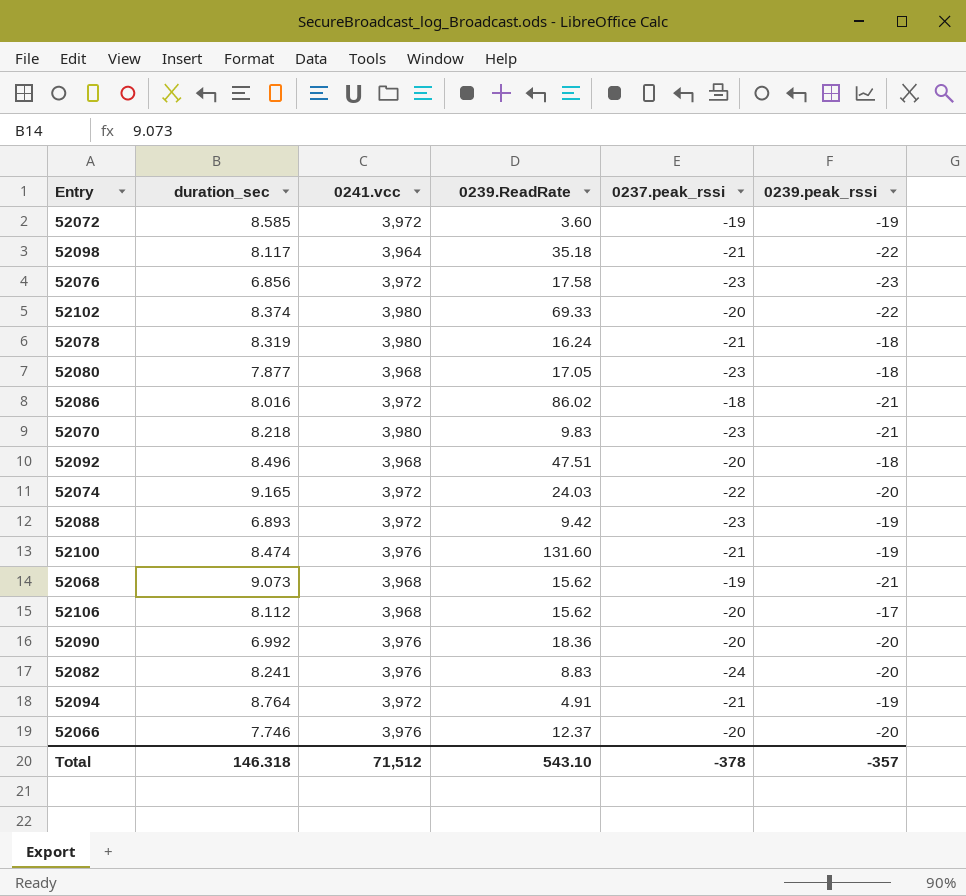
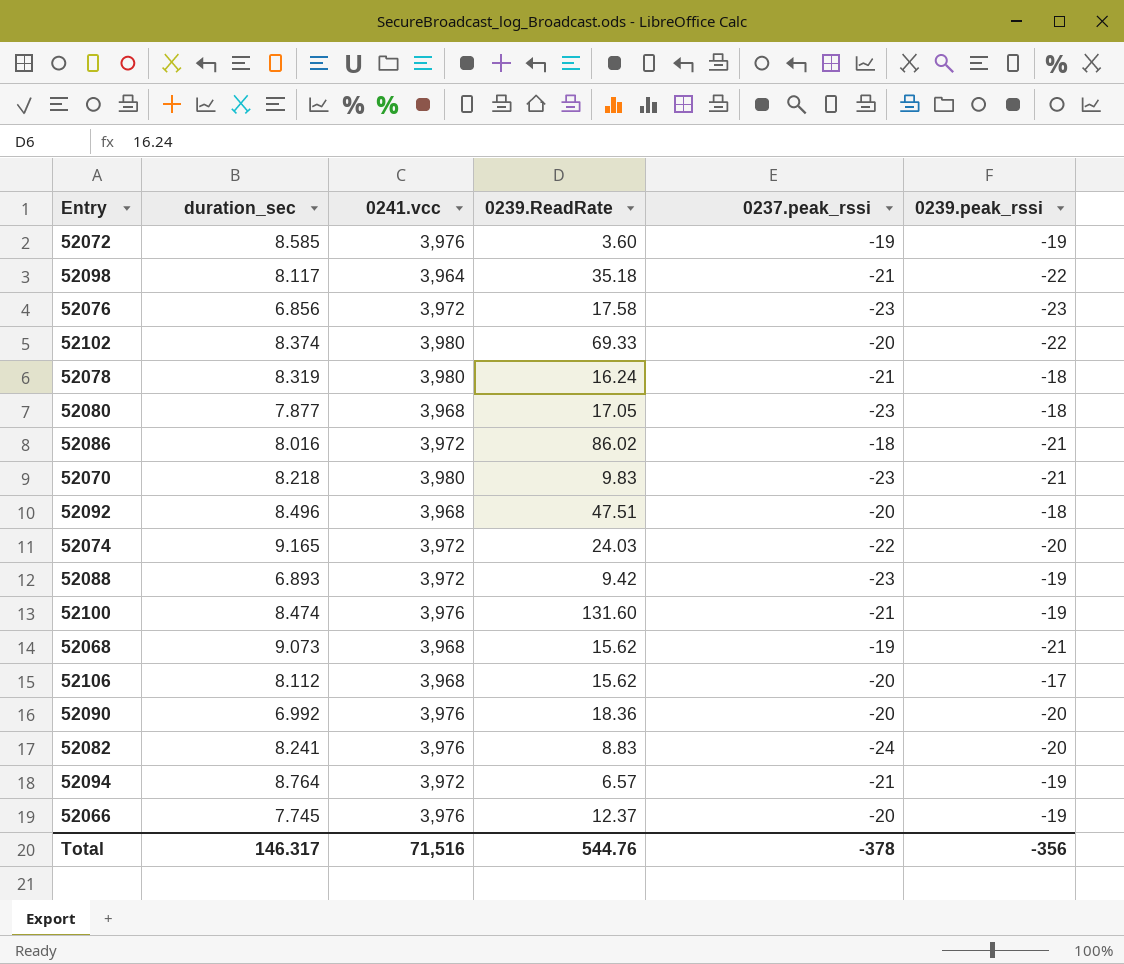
52072 | 0241.vcc: 3,972 -> 3,976
52094 | 0239.ReadRate: 4.91 -> 6.57
52066 | duration_sec: 7.746 -> 7.745
52066 | 0239.peak_rssi: -20 -> -19
Total | duration_sec: 146.318 -> 146.317
Total | 0241.vcc: 71,512 -> 71,516
Total | 0239.ReadRate: 543.10 -> 544.76
Total | 0239.peak_rssi: -357 -> -356

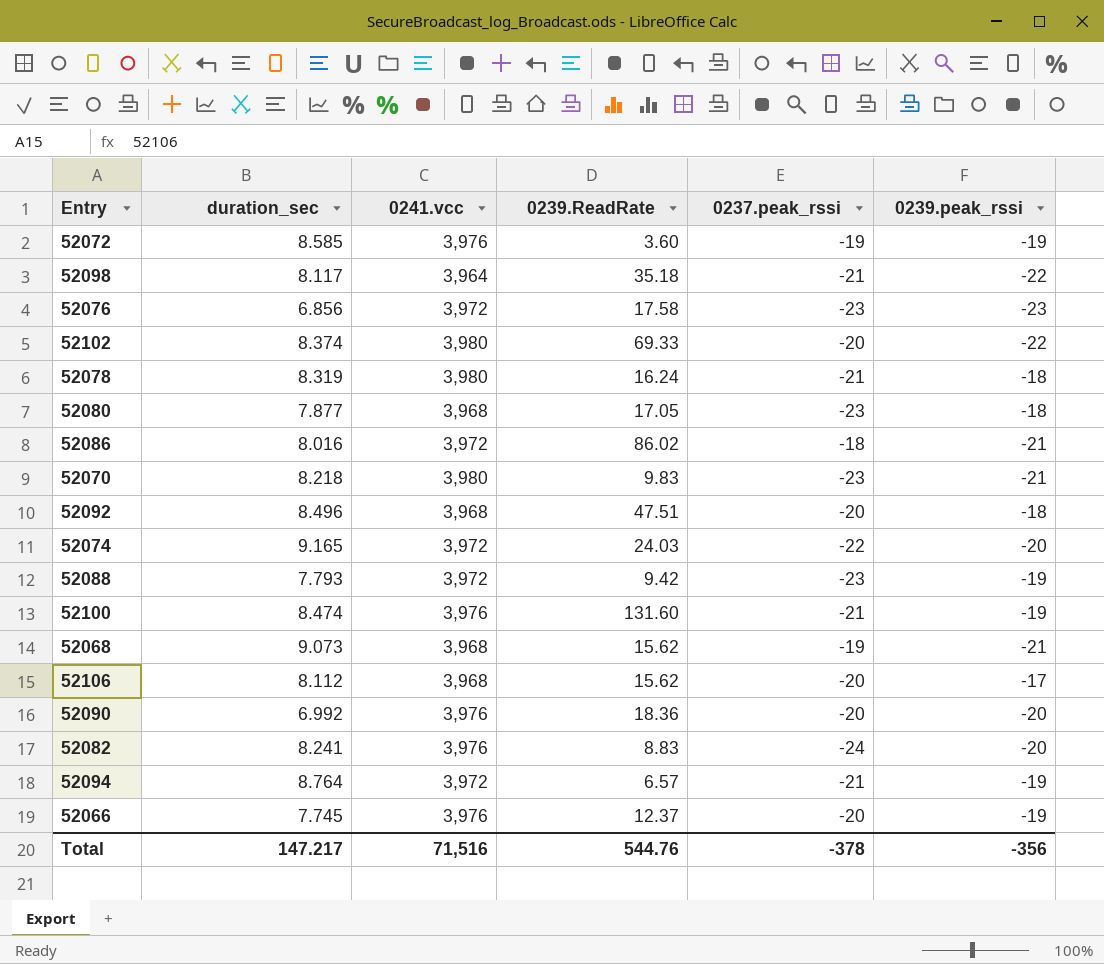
52088 | duration_sec: 6.893 -> 7.793
Total | duration_sec: 146.317 -> 147.217

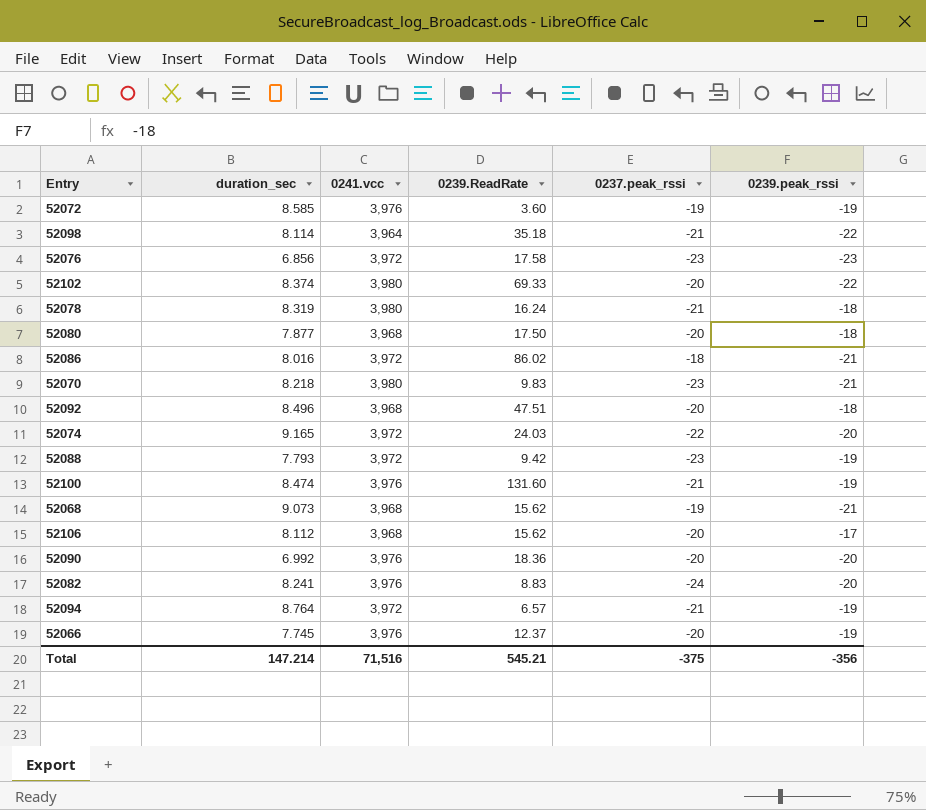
52098 | duration_sec: 8.117 -> 8.114
52080 | 0239.ReadRate: 17.05 -> 17.50
52080 | 0237.peak_rssi: -23 -> -20
Total | duration_sec: 147.217 -> 147.214
Total | 0239.ReadRate: 544.76 -> 545.21
Total | 0237.peak_rssi: -378 -> -375

